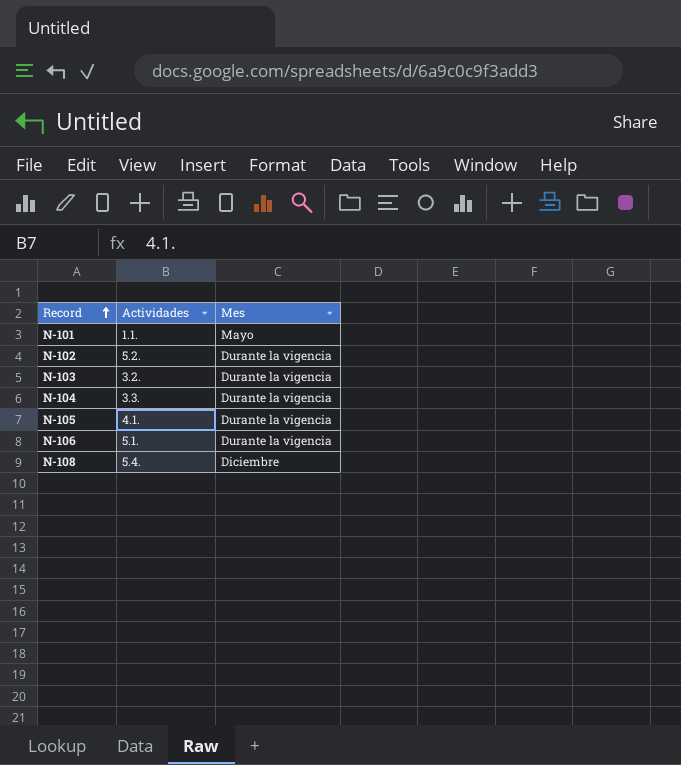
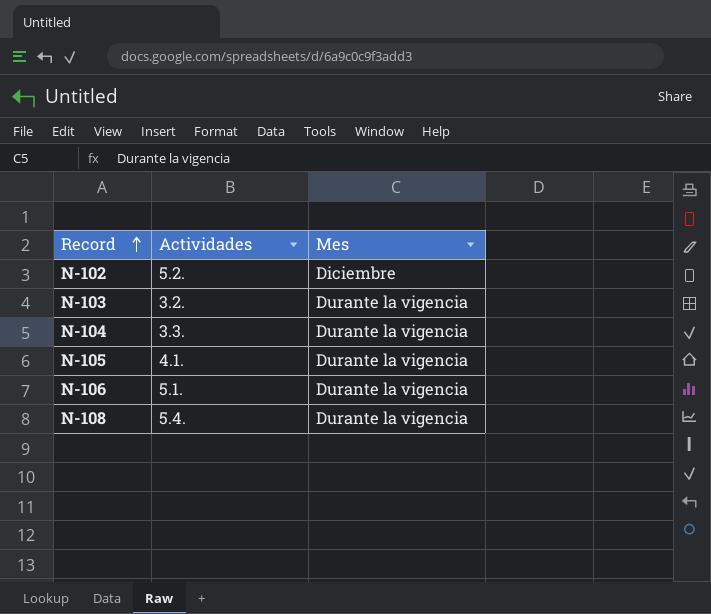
row N-101: 1.1. | Mayo -> none
N-102 | Mes: Durante la vigencia -> Diciembre
N-108 | Mes: Diciembre -> Durante la vigencia

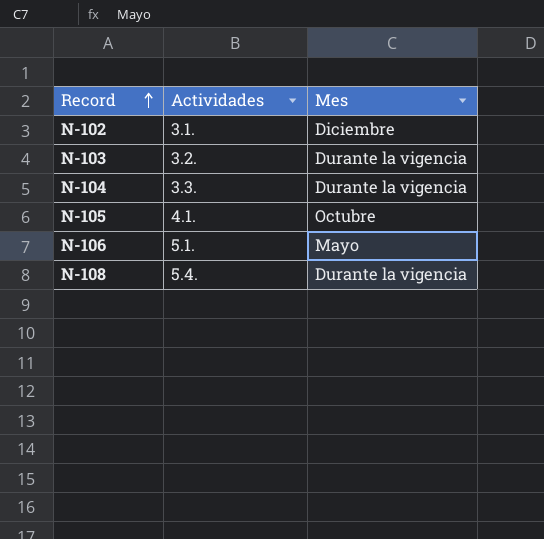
N-102 | Actividades: 5.2. -> 3.1.
N-105 | Mes: Durante la vigencia -> Octubre
N-106 | Mes: Durante la vigencia -> Mayo

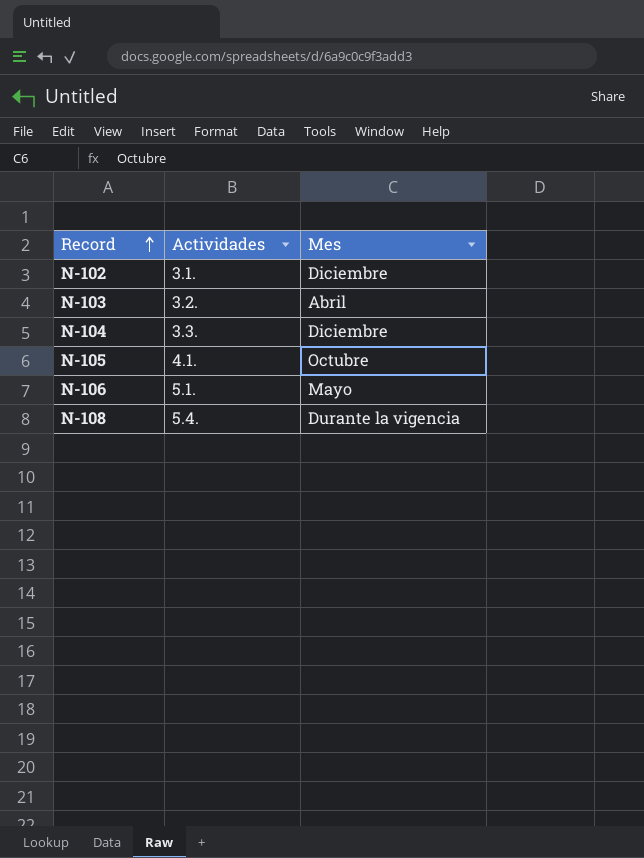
N-103 | Mes: Durante la vigencia -> Abril
N-104 | Mes: Durante la vigencia -> Diciembre

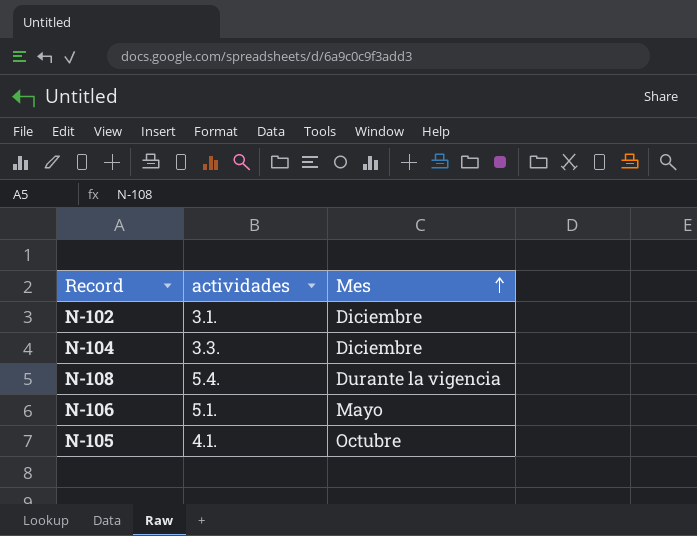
row order: Record ascending -> Mes ascending
column name: Actividades -> actividades
row N-103: 3.2. | Abril -> none

